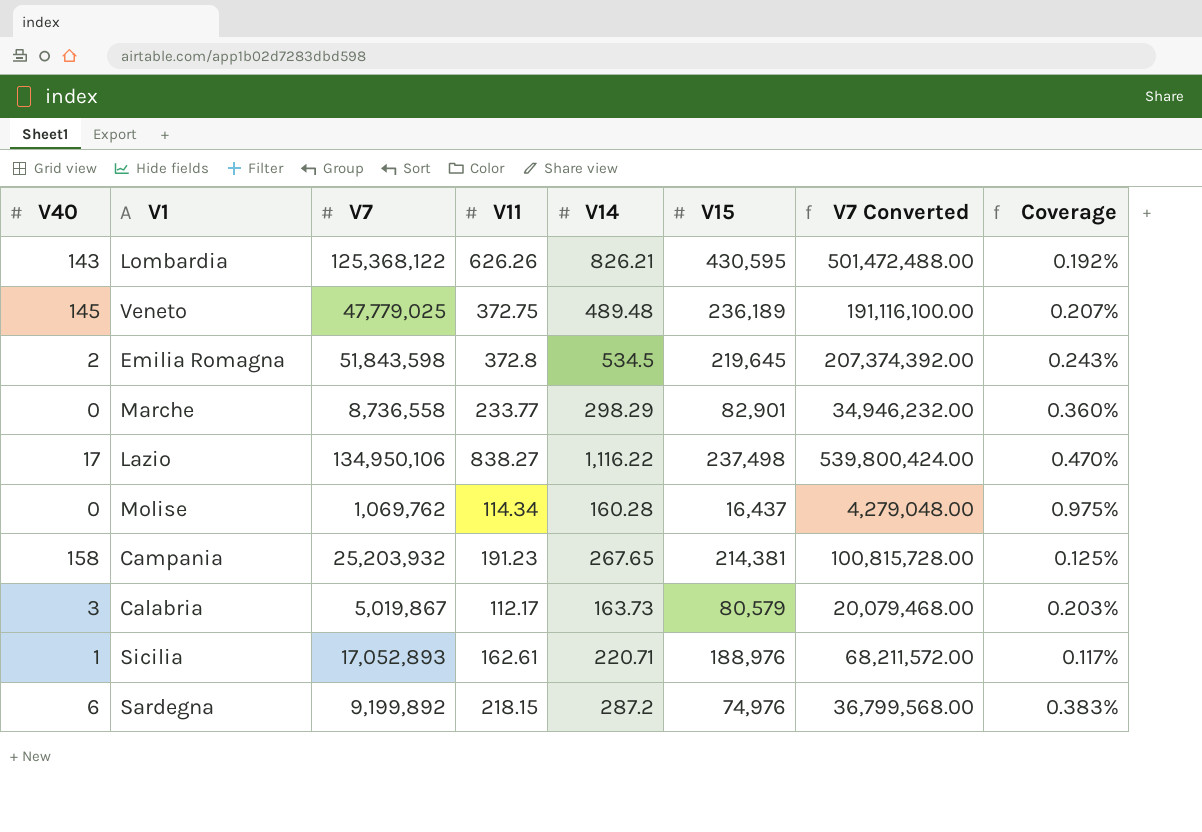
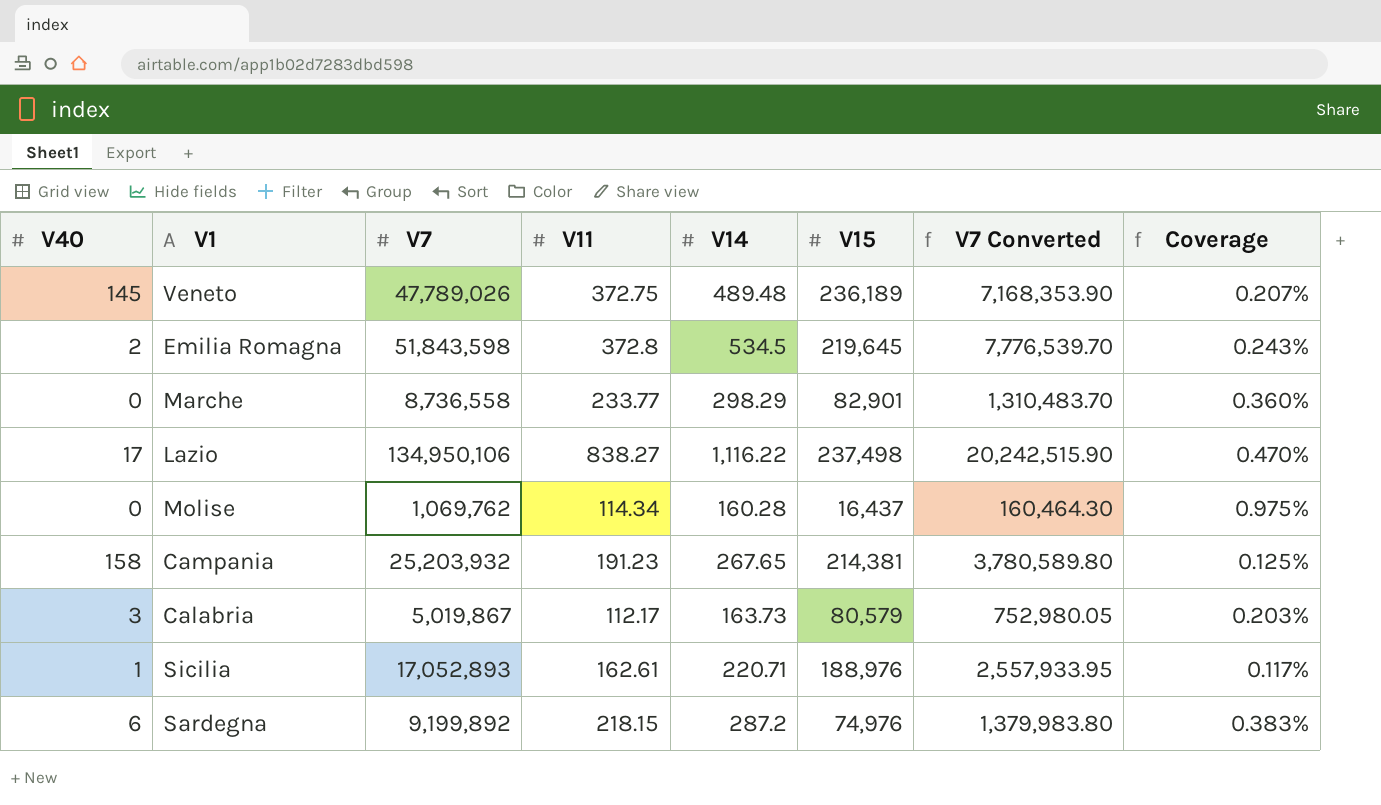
column V7 Converted | formula: [V7] * 4 -> [V7] * 0.15
row Lombardia: 143 | 125,368,122 | 626.26 | 826.21 | 430,595 | 501,472,488.00 | 0.192% -> none
Veneto | V7: 47,779,025 -> 47,789,026

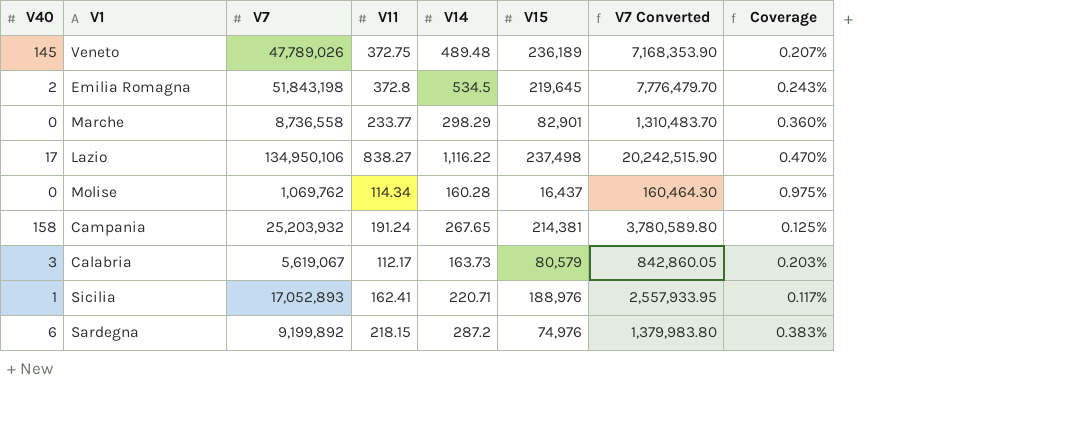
Emilia Romagna | V7: 51,843,598 -> 51,843,198
Emilia Romagna | V7 Converted: 7,776,539.70 -> 7,776,479.70
Campania | V11: 191.23 -> 191.24
Calabria | V7: 5,019,867 -> 5,619,067
Calabria | V7 Converted: 752,980.05 -> 842,860.05
Sicilia | V11: 162.61 -> 162.41

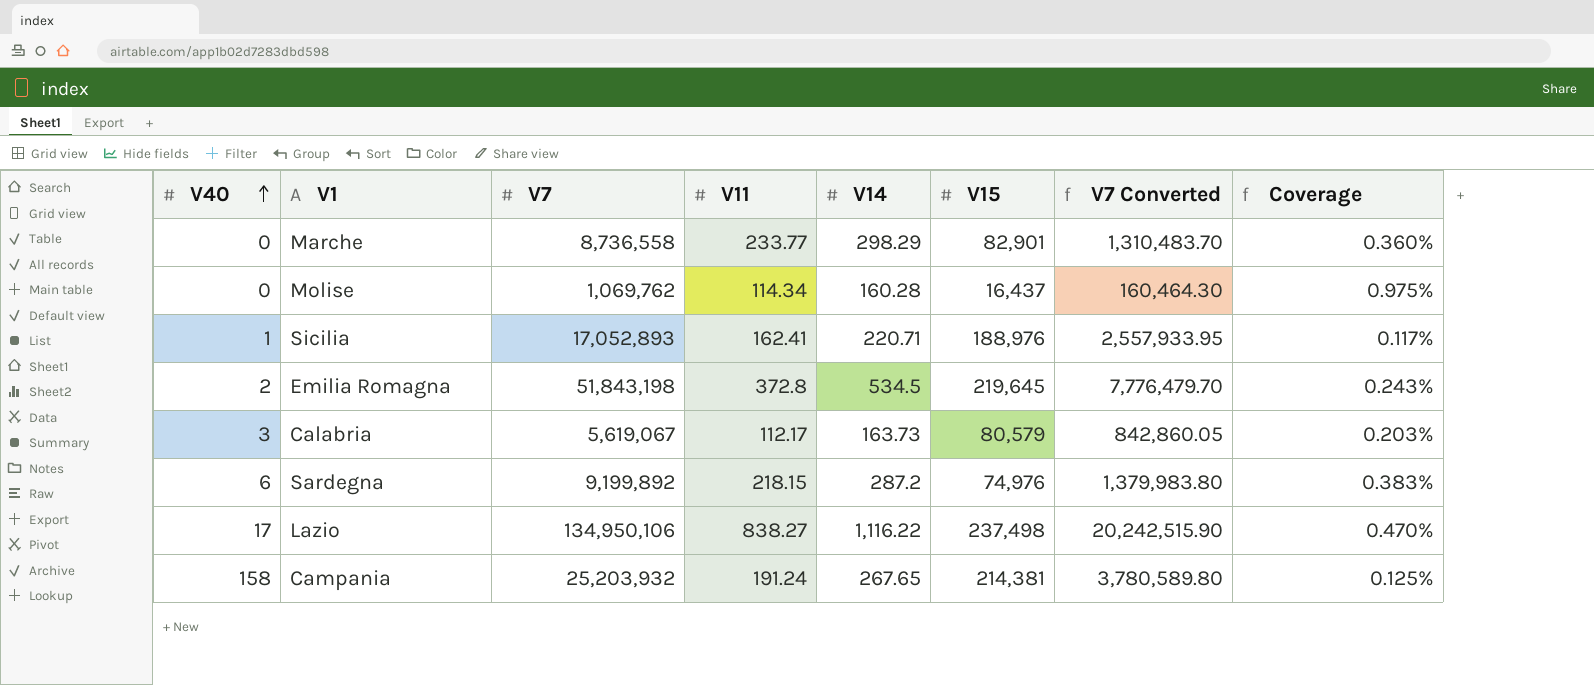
row order: none -> V40 ascending
row Veneto: 145 | 47,789,026 | 372.75 | 489.48 | 236,189 | 7,168,353.90 | 0.207% -> none

